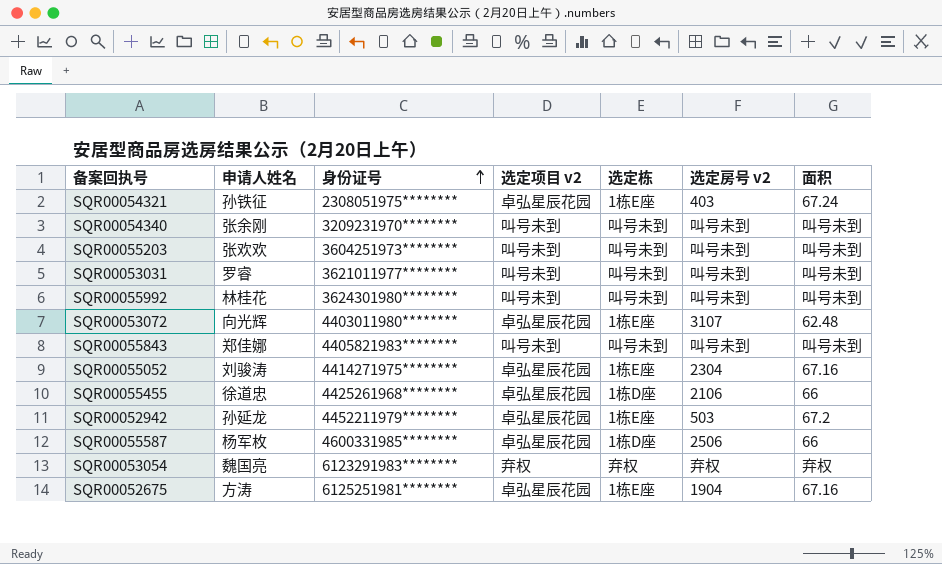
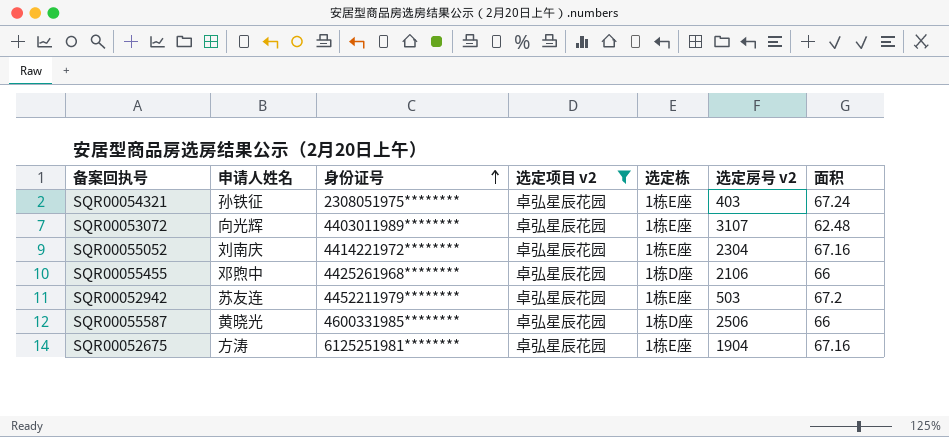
filter: none -> 选定项目 v2 = 卓弘星辰花园
SQR00053072 | 身份证号: 4403011980******** -> 4403011989********
SQR00055052 | 申请人姓名: 刘骏涛 -> 刘南庆
SQR00055052 | 身份证号: 4414271975******** -> 4414221972********
SQR00055455 | 申请人姓名: 徐道忠 -> 邓煦中
SQR00052942 | 申请人姓名: 孙延龙 -> 苏友连
SQR00055587 | 申请人姓名: 杨军枚 -> 黄晓光

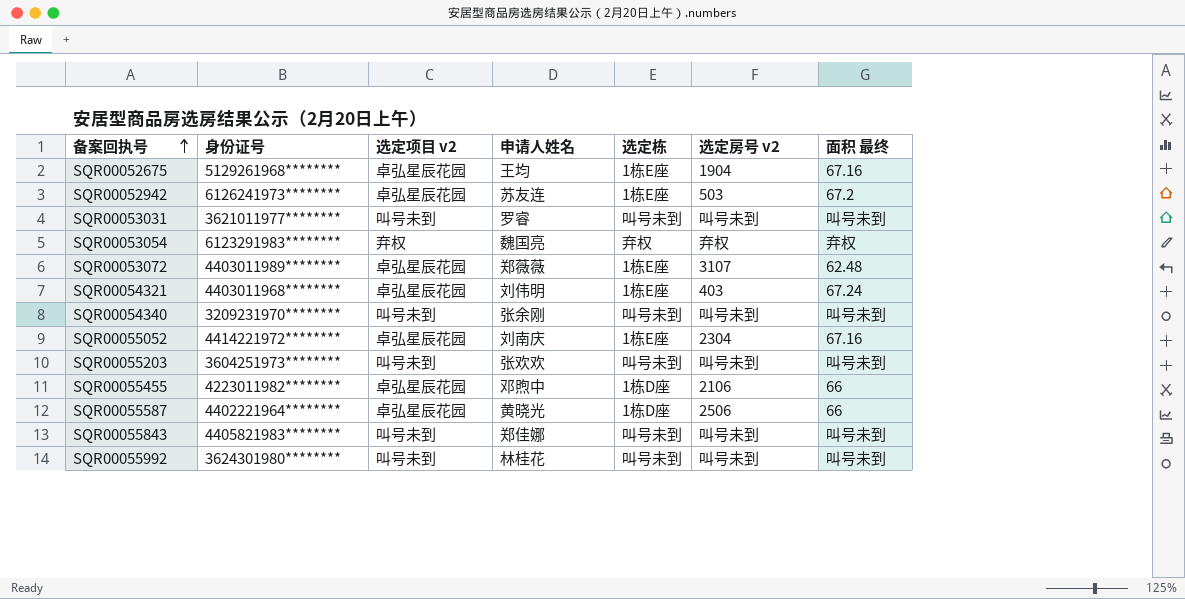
filter: 选定项目 v2 = 卓弘星辰花园 -> none
row order: 身份证号 ascending -> 备案回执号 ascending
column 申请人姓名 | position: 2 -> 4
column name: 面积 -> 面积 最终
SQR00052675 | 身份证号: 6125251981******** -> 5129261968********
SQR00052675 | 申请人姓名: 方涛 -> 王均
SQR00052942 | 身份证号: 4452211979******** -> 6126241973********
SQR00053072 | 申请人姓名: 向光辉 -> 郑薇薇
SQR00054321 | 身份证号: 2308051975******** -> 4403011968********
SQR00054321 | 申请人姓名: 孙铁征 -> 刘伟明
SQR00055455 | 身份证号: 4425261968******** -> 4223011982********
SQR00055587 | 身份证号: 4600331985******** -> 4402221964********

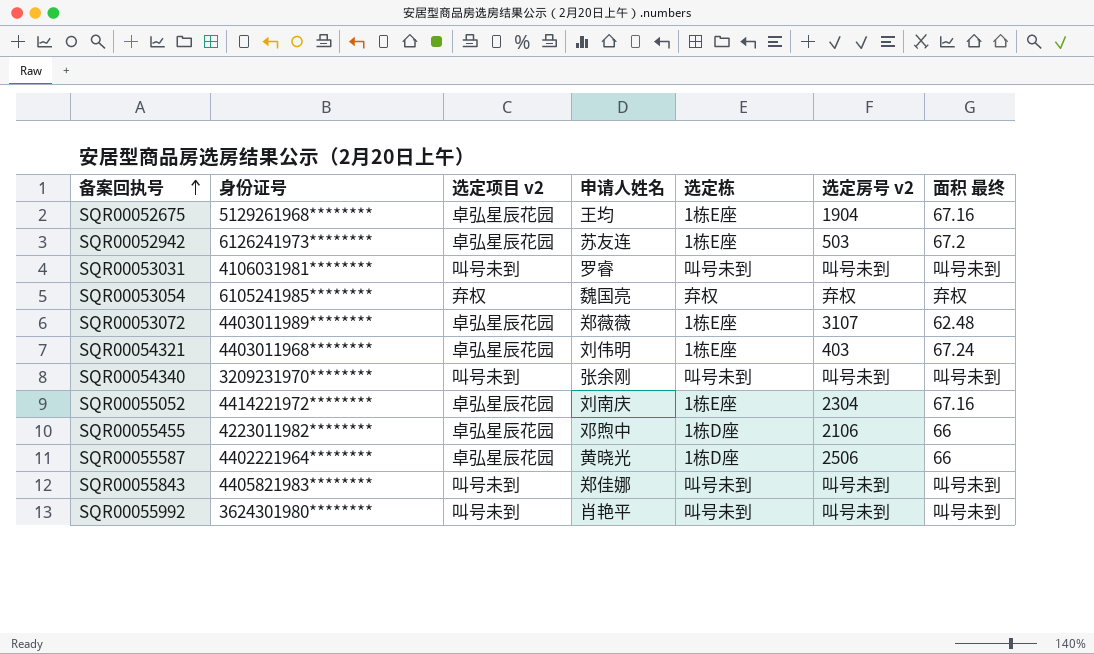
row SQR00055203: 3604251973******** | 叫号未到 | 张欢欢 | 叫号未到 | 叫号未到 | 叫号未到 -> none
SQR00053031 | 身份证号: 3621011977******** -> 4106031981********
SQR00053054 | 身份证号: 6123291983******** -> 6105241985********
SQR00055992 | 申请人姓名: 林桂花 -> 肖艳平

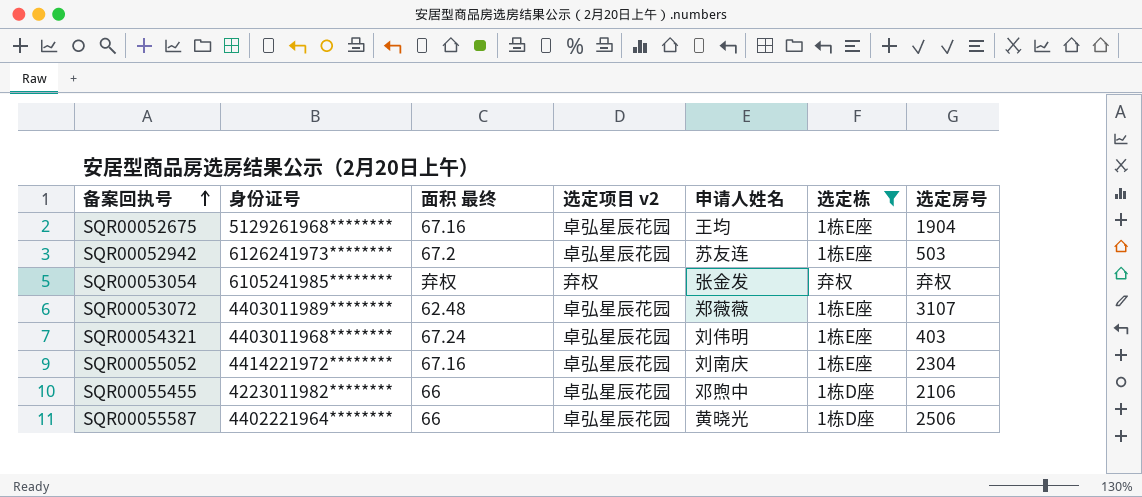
filter: none -> 选定栋 != 叫号未到
column 面积 最终 | position: 7 -> 3
column name: 选定房号 v2 -> 选定房号
SQR00053054 | 申请人姓名: 魏国亮 -> 张金发

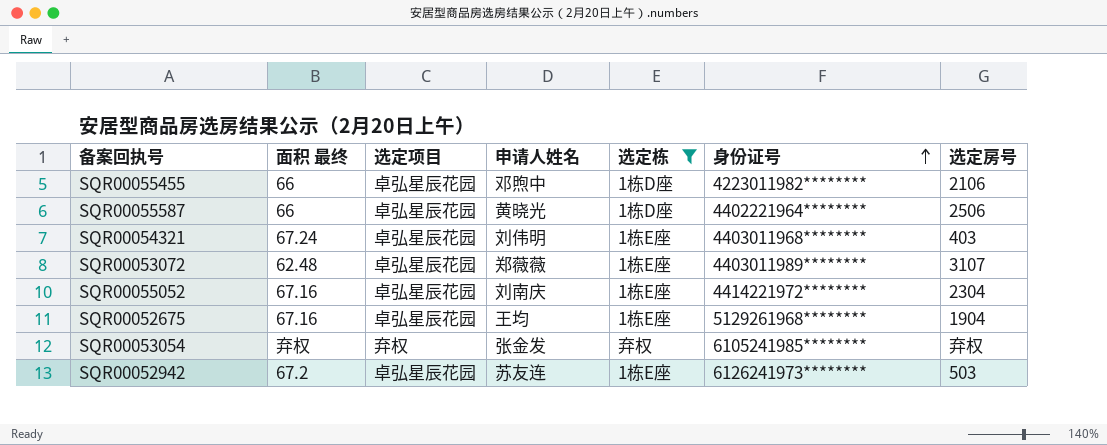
row order: 备案回执号 ascending -> 身份证号 ascending
column name: 选定项目 v2 -> 选定项目
column 身份证号 | position: 2 -> 6

